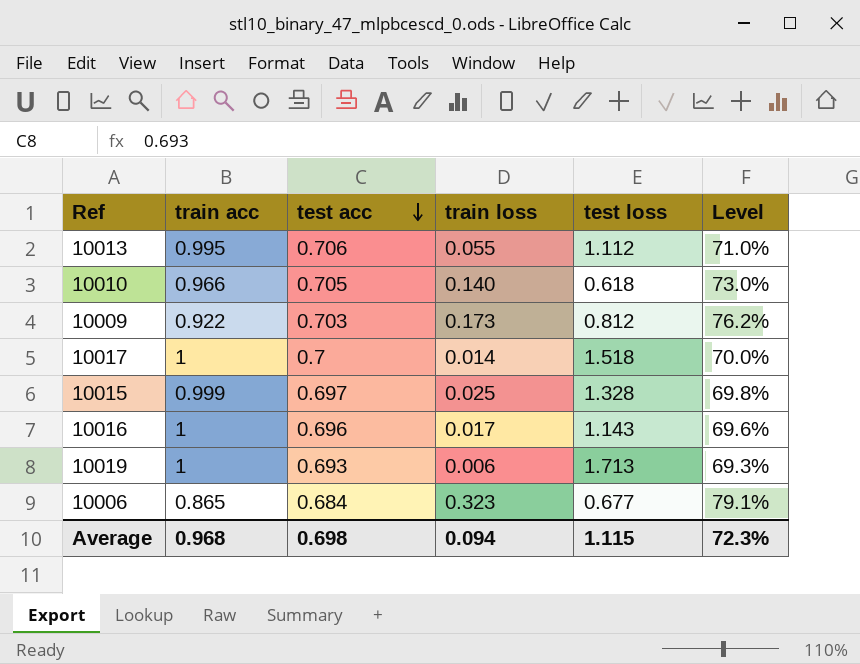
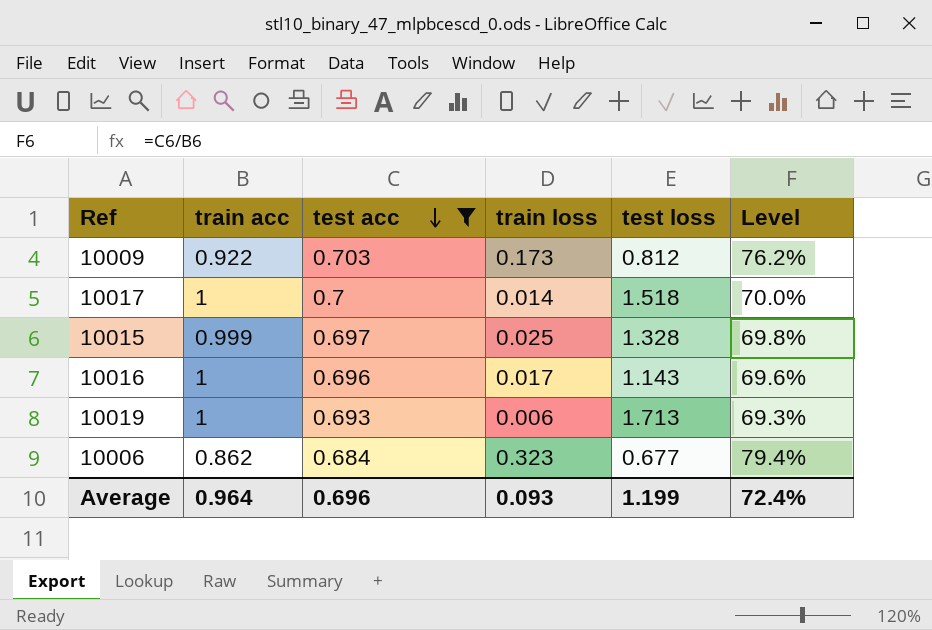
filter: none -> test acc <= 0.703
10006 | train acc: 0.865 -> 0.862
10006 | Level: 79.1% -> 79.4%
Average | train acc: 0.968 -> 0.964
Average | test acc: 0.698 -> 0.696
Average | train loss: 0.094 -> 0.093
Average | test loss: 1.115 -> 1.199
Average | Level: 72.3% -> 72.4%

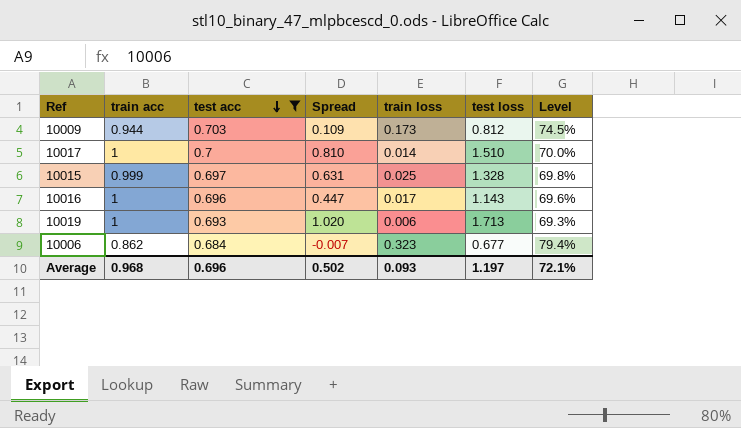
column Spread | formula: none -> [test loss] - [test acc]
10009 | train acc: 0.922 -> 0.944
10009 | Level: 76.2% -> 74.5%
10017 | test loss: 1.518 -> 1.510
Average | train acc: 0.964 -> 0.968
Average | test loss: 1.199 -> 1.197
Average | Level: 72.4% -> 72.1%

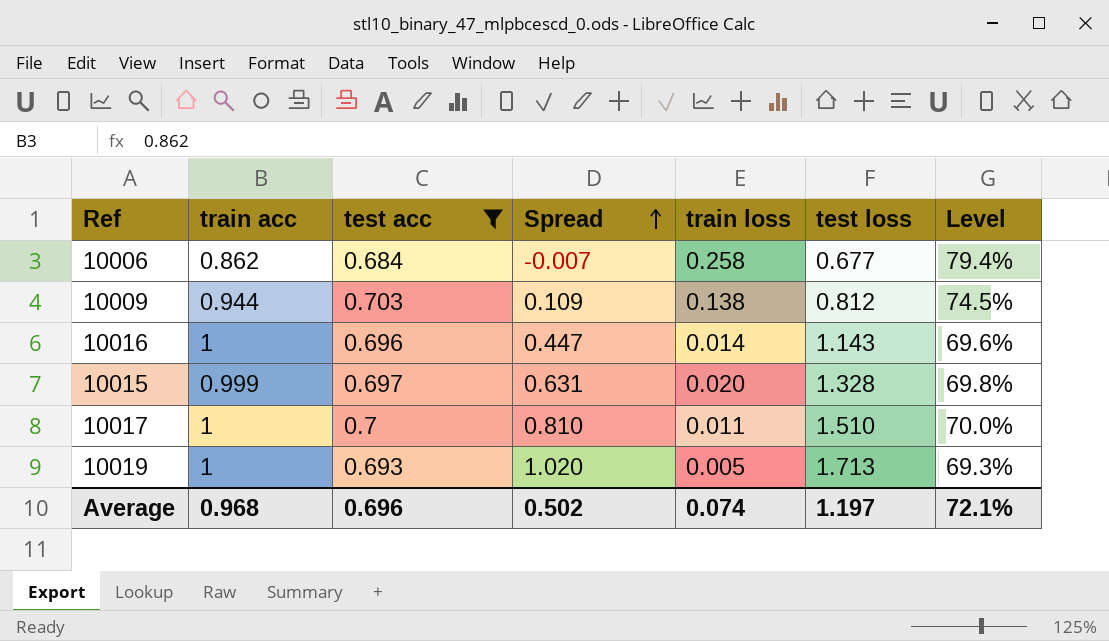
row order: test acc descending -> Spread ascending
10006 | train loss: 0.323 -> 0.258
10009 | train loss: 0.173 -> 0.138
10016 | train loss: 0.017 -> 0.014
10015 | train loss: 0.025 -> 0.020
10017 | train loss: 0.014 -> 0.011
10019 | train loss: 0.006 -> 0.005
Average | train loss: 0.093 -> 0.074

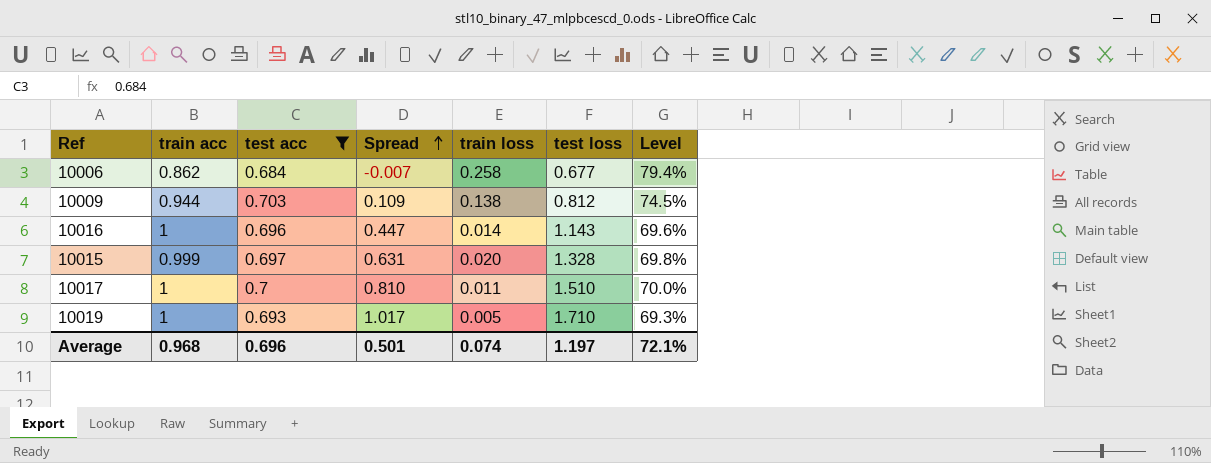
10019 | Spread: 1.020 -> 1.017
10019 | test loss: 1.713 -> 1.710
Average | Spread: 0.502 -> 0.501

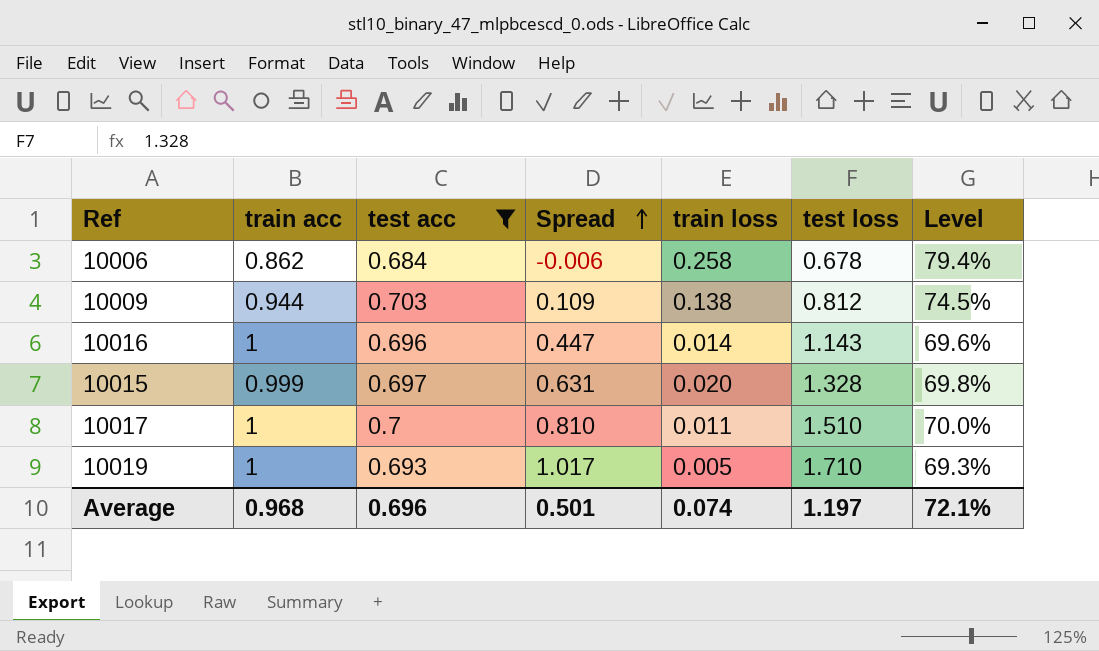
10006 | Spread: -0.007 -> -0.006
10006 | test loss: 0.677 -> 0.678

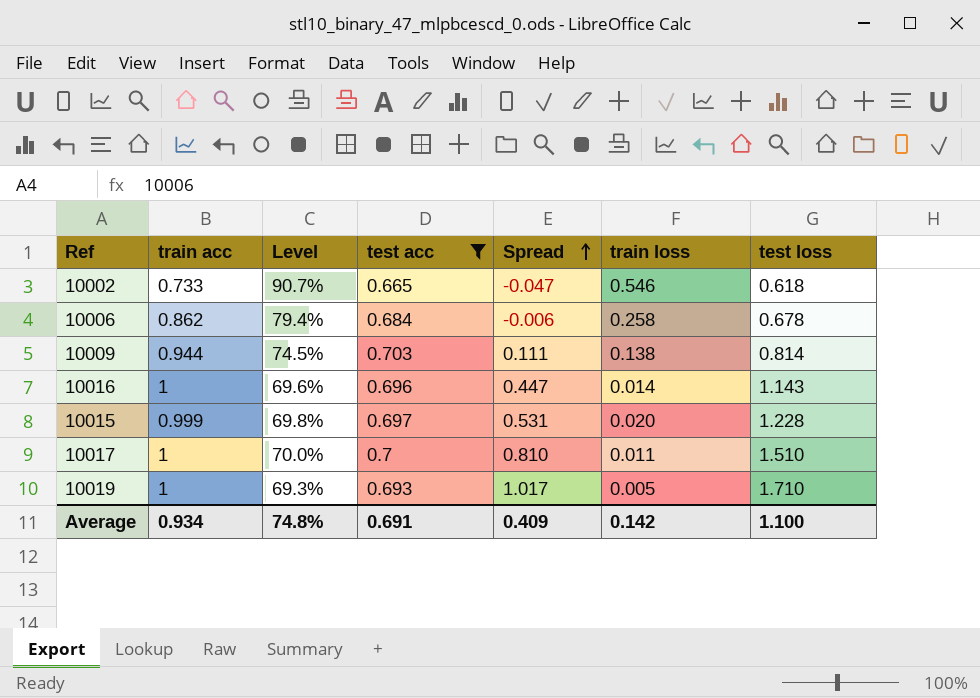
column Level | position: 7 -> 3
row 10002: none -> 0.733 | 90.7% | 0.665 | -0.047 | 0.546 | 0.618
10009 | Spread: 0.109 -> 0.111
10009 | test loss: 0.812 -> 0.814
10015 | Spread: 0.631 -> 0.531
10015 | test loss: 1.328 -> 1.228
Average | train acc: 0.968 -> 0.934
Average | Level: 72.1% -> 74.8%
Average | test acc: 0.696 -> 0.691
Average | Spread: 0.501 -> 0.409
Average | train loss: 0.074 -> 0.142
Average | test loss: 1.197 -> 1.100

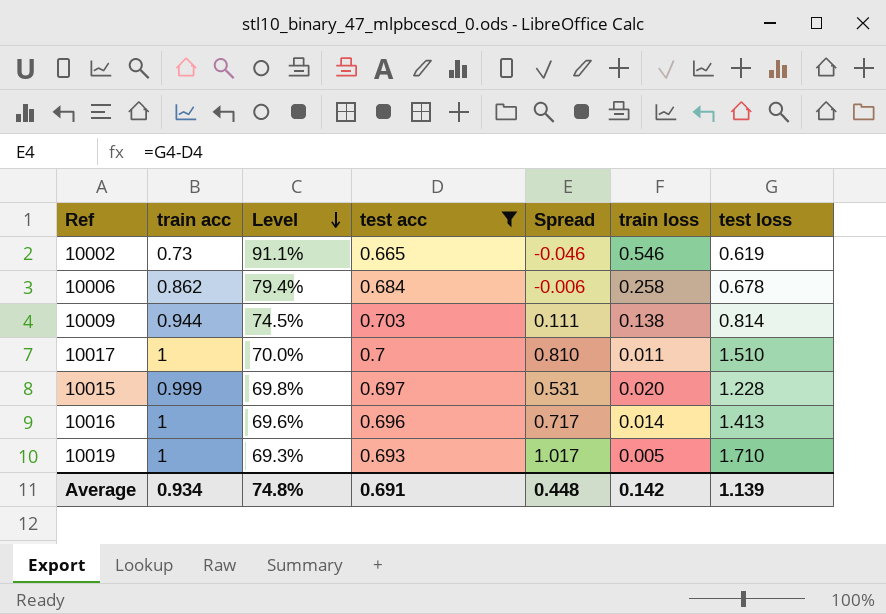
row order: Spread ascending -> Level descending
10002 | train acc: 0.733 -> 0.73
10002 | Level: 90.7% -> 91.1%
10002 | Spread: -0.047 -> -0.046
10002 | test loss: 0.618 -> 0.619
10016 | Spread: 0.447 -> 0.717
10016 | test loss: 1.143 -> 1.413
Average | Spread: 0.409 -> 0.448
Average | test loss: 1.100 -> 1.139

